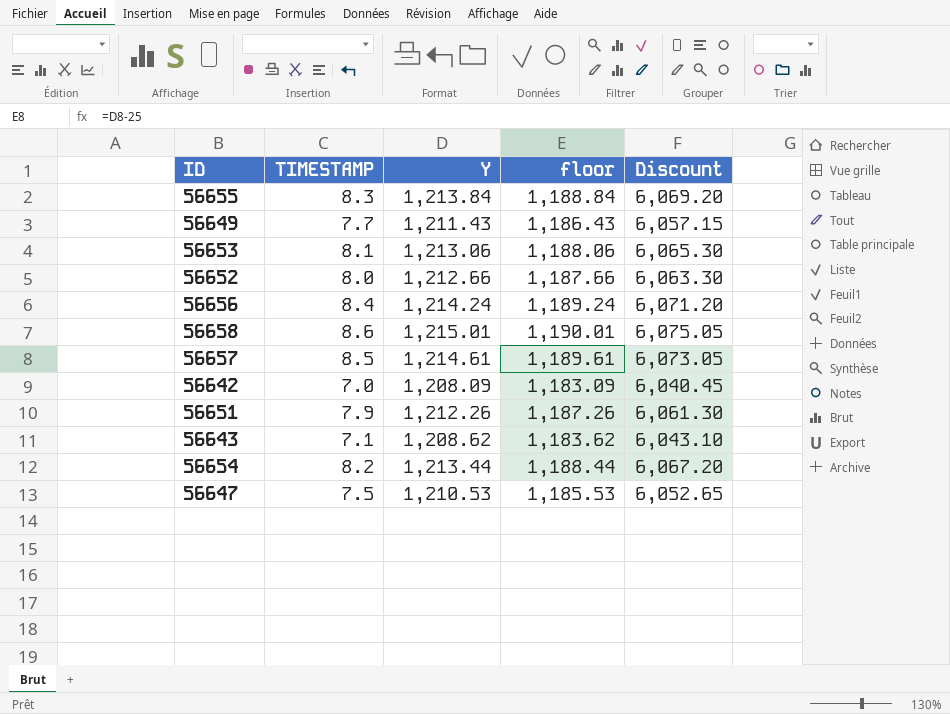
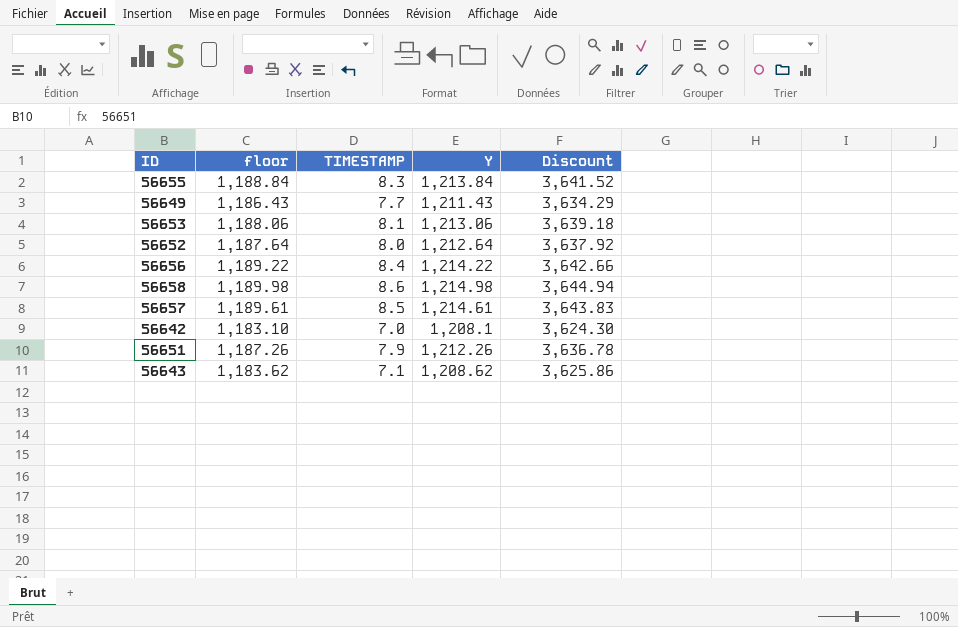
column floor | position: 4 -> 2
column Discount | formula: [Y] * 5 -> [Y] * 3
row 56654: 8.2 | 1,213.44 | 1,188.44 | 6,067.20 -> none
row 56647: 7.5 | 1,210.53 | 1,185.53 | 6,052.65 -> none
56652 | floor: 1,187.66 -> 1,187.64
56652 | Y: 1,212.66 -> 1,212.64
56656 | floor: 1,189.24 -> 1,189.22
56656 | Y: 1,214.24 -> 1,214.22
56658 | floor: 1,190.01 -> 1,189.98
56658 | Y: 1,215.01 -> 1,214.98
56642 | floor: 1,183.09 -> 1,183.10
56642 | Y: 1,208.09 -> 1,208.1

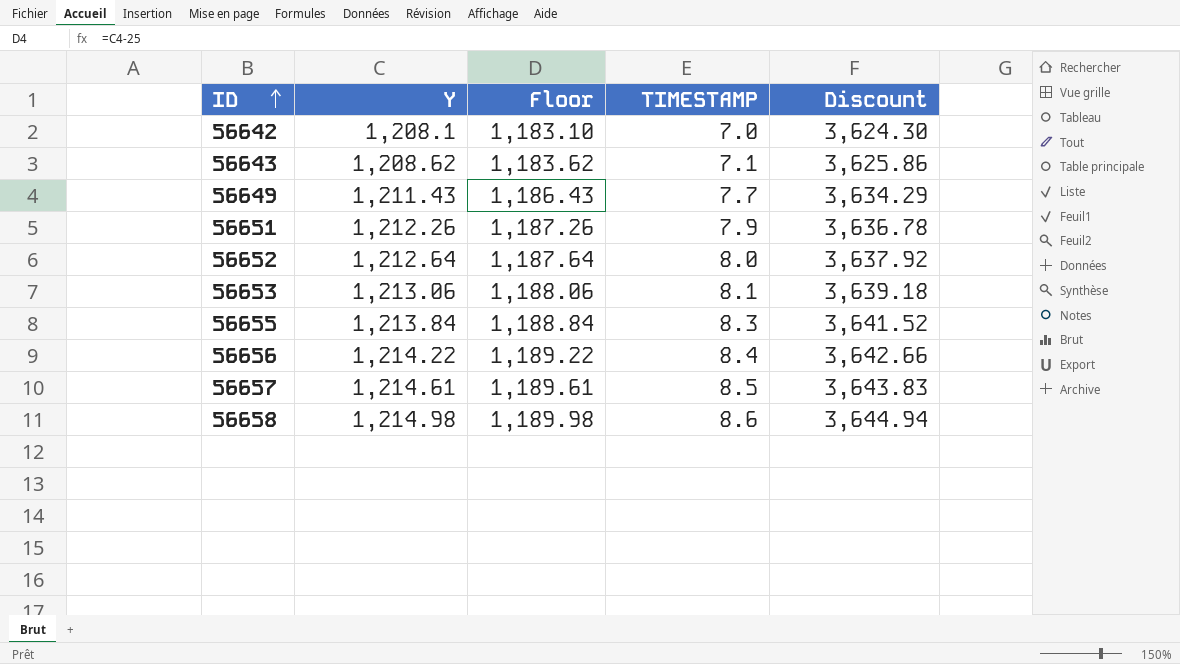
row order: none -> ID ascending
column Y | position: 4 -> 2
column name: floor -> Floor

